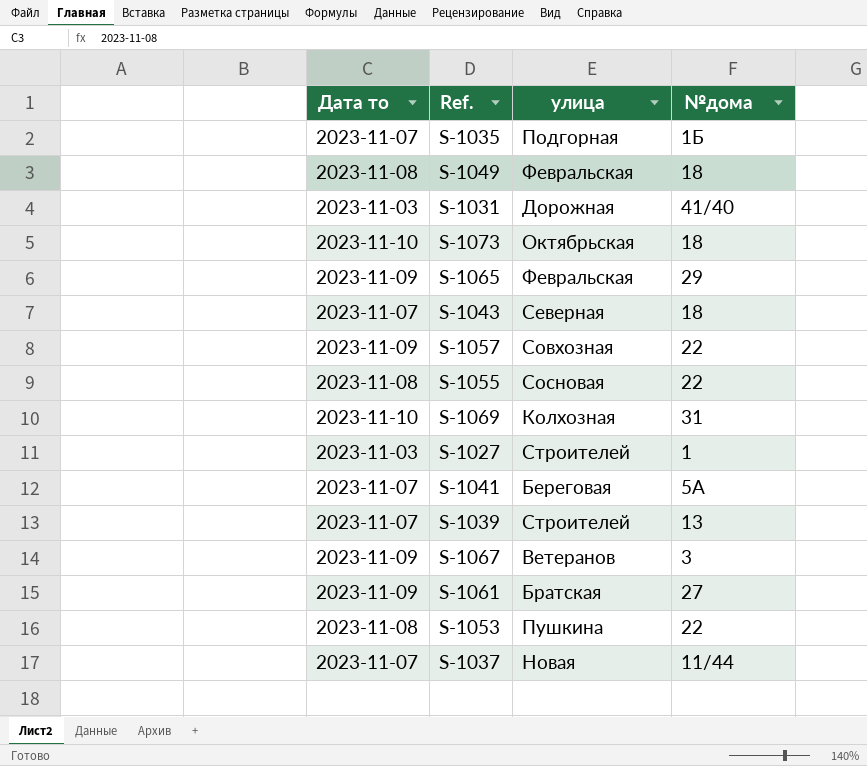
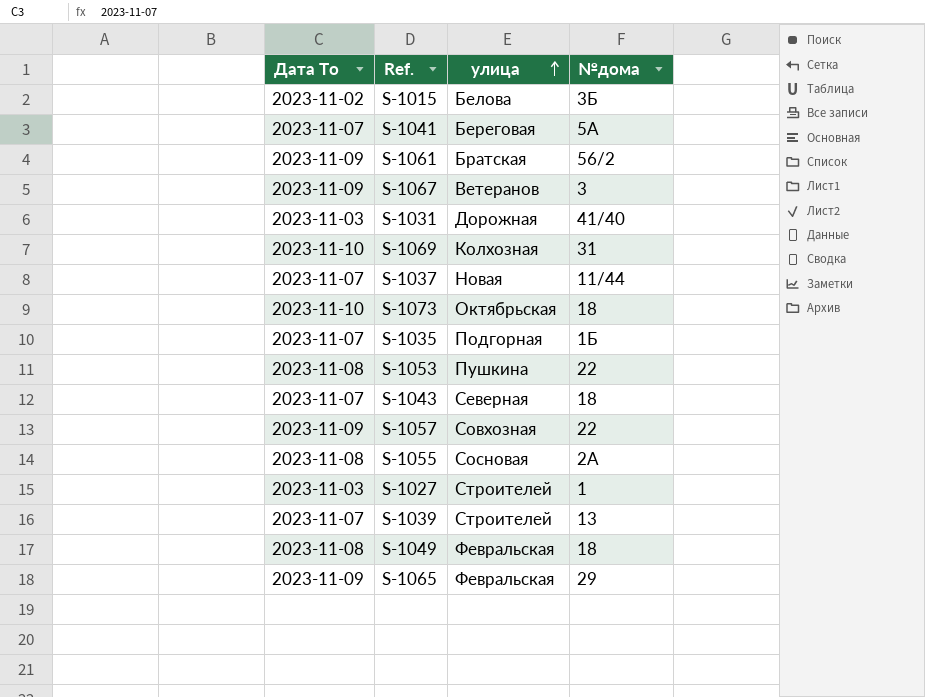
row order: none -> улица ascending
column name: Дата то -> Дата То
row S-1015: none -> 2023-11-02 | Белова | 3Б
S-1061 | №дома: 27 -> 56/2
S-1055 | №дома: 22 -> 2А

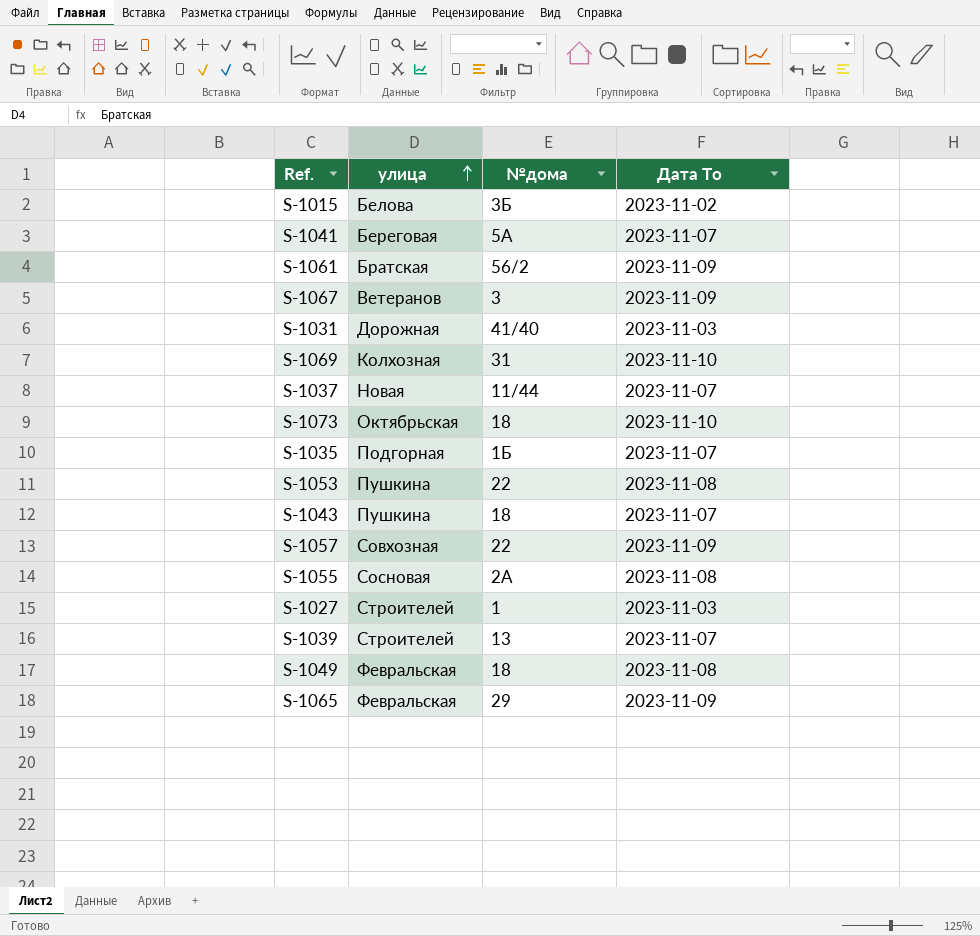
column Дата То | position: 1 -> 4
S-1043 | улица: Северная -> Пушкина

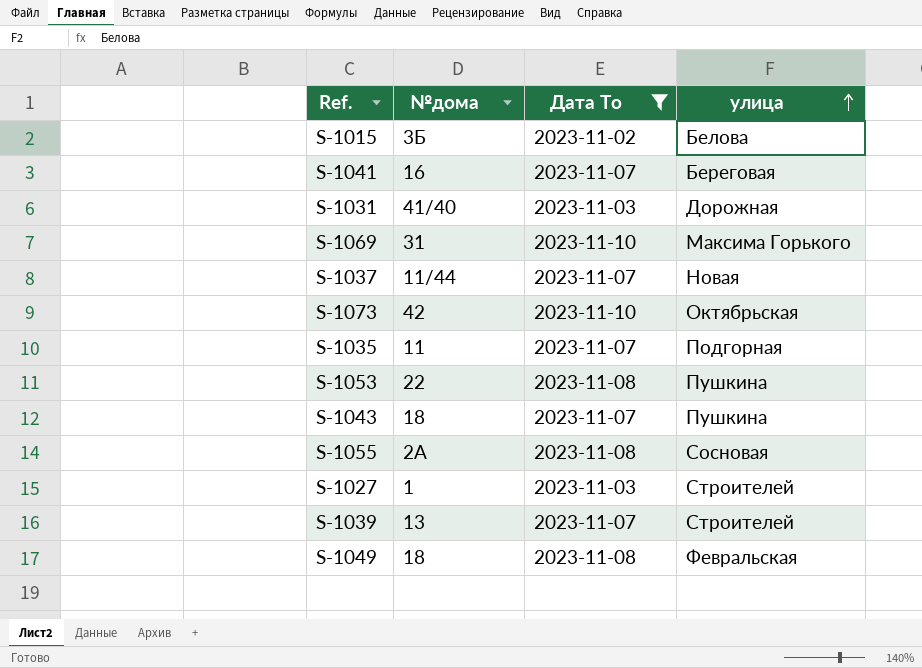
filter: none -> Дата То != 2023-11-09
column улица | position: 2 -> 4
S-1041 | №дома: 5А -> 16
S-1069 | улица: Колхозная -> Максима Горького
S-1073 | №дома: 18 -> 42
S-1035 | №дома: 1Б -> 11

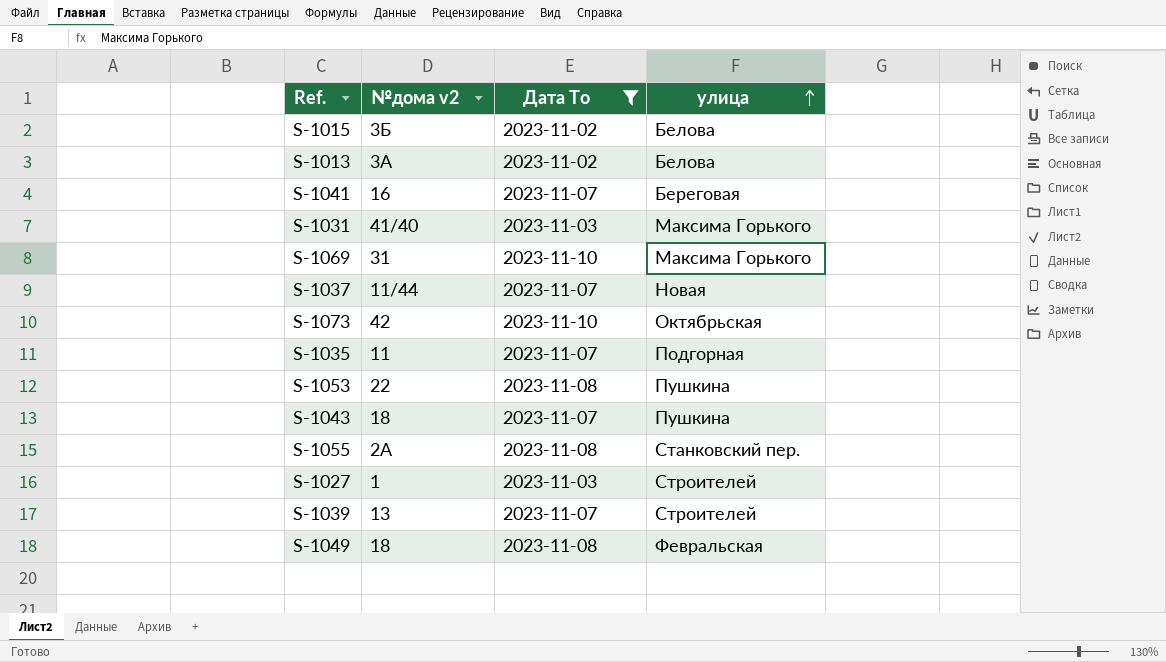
column name: №дома -> №дома v2
row S-1013: none -> 3А | 2023-11-02 | Белова
S-1031 | улица: Дорожная -> Максима Горького
S-1055 | улица: Сосновая -> Станковский пер.

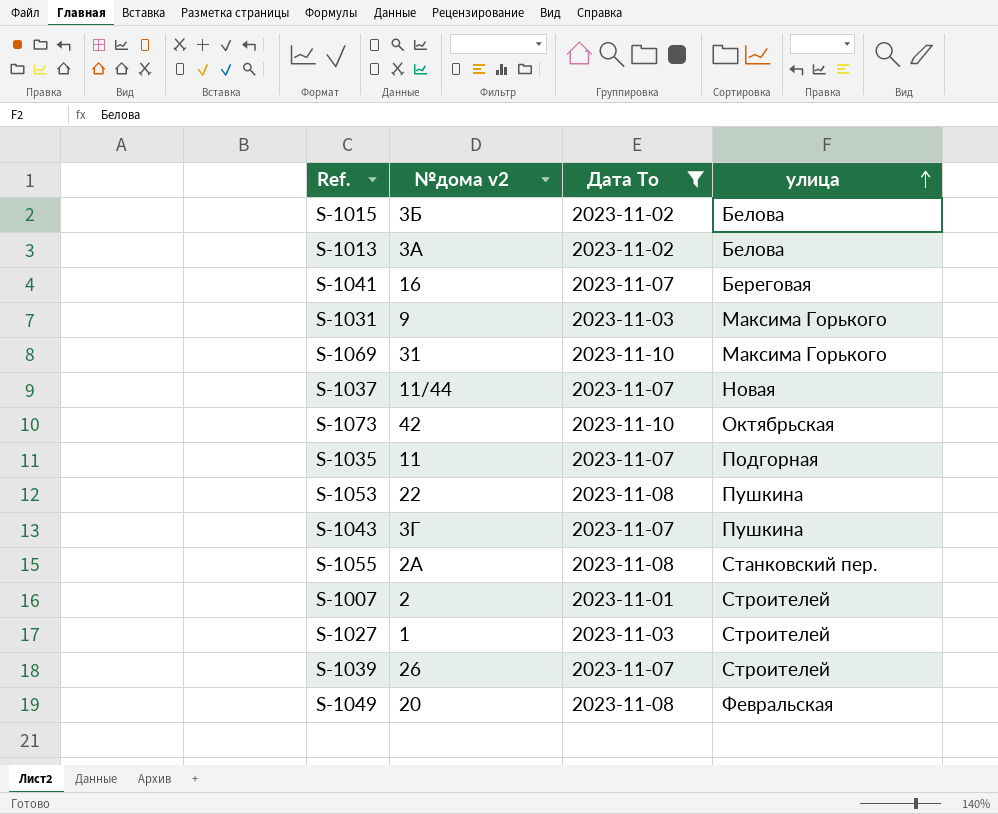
S-1031 | №дома v2: 41/40 -> 9
S-1043 | №дома v2: 18 -> 3Г
row S-1007: none -> 2 | 2023-11-01 | Строителей
S-1039 | №дома v2: 13 -> 26
S-1049 | №дома v2: 18 -> 20

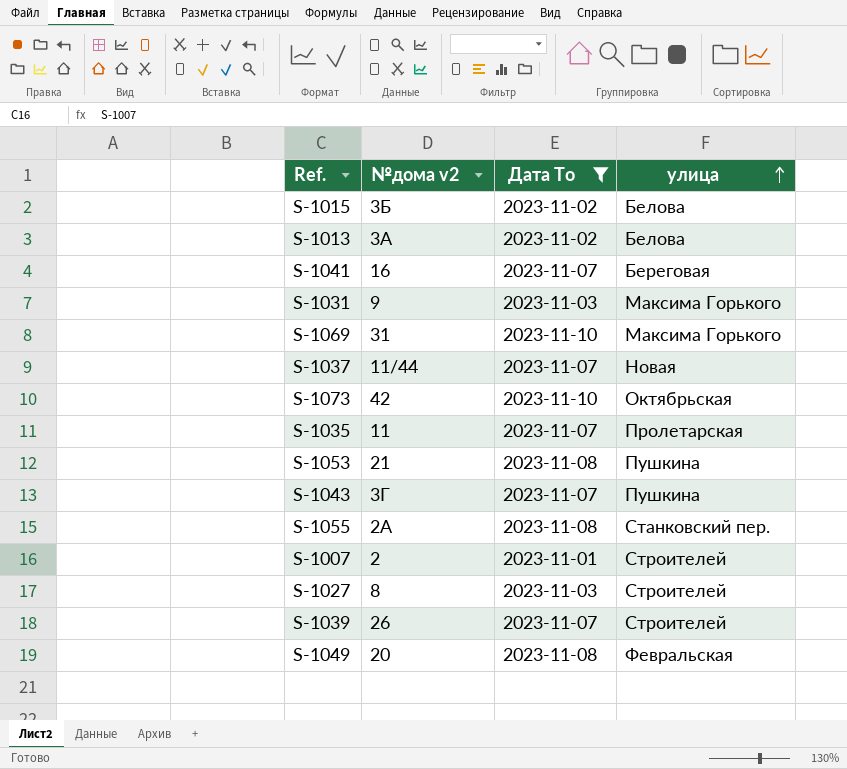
S-1035 | улица: Подгорная -> Пролетарская
S-1053 | №дома v2: 22 -> 21
S-1027 | №дома v2: 1 -> 8

